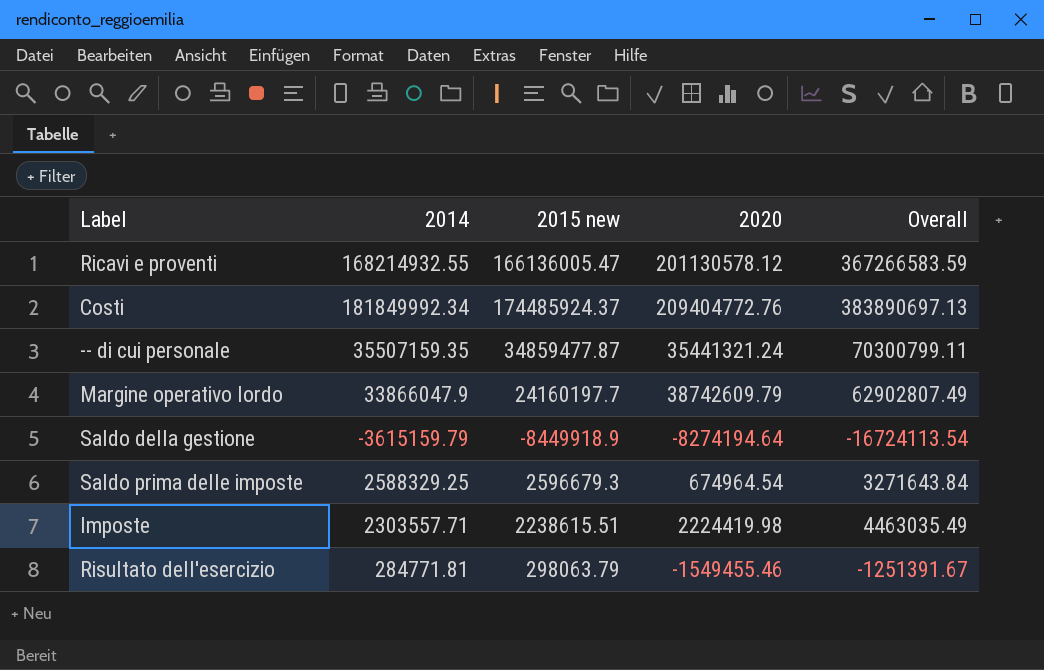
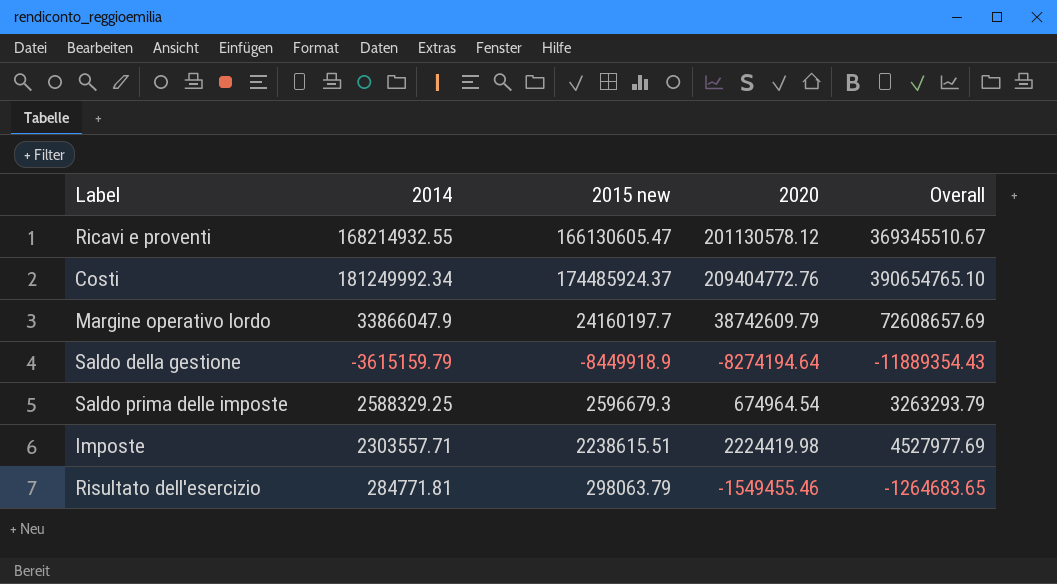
column Overall | formula: [2015 new] + [2020] -> [2014] + [2020]
row -- di cui personale: 35507159.35 | 34859477.87 | 35441321.24 | 70300799.11 -> none
Ricavi e proventi | 2015 new: 166136005.47 -> 166130605.47
Costi | 2014: 181849992.34 -> 181249992.34

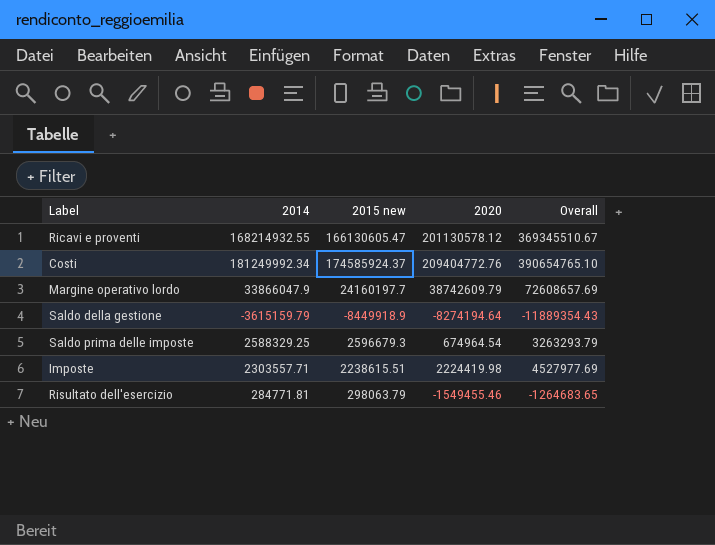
Costi | 2015 new: 174485924.37 -> 174585924.37

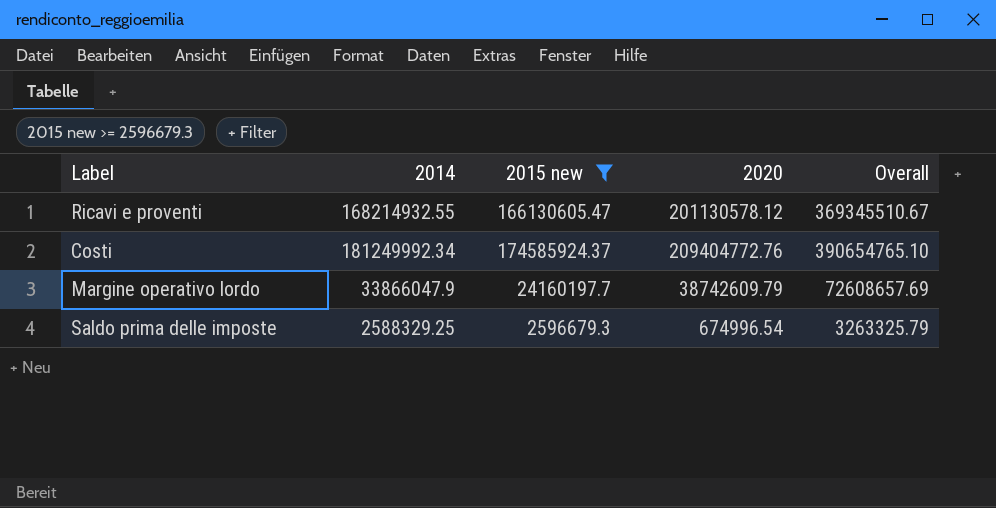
filter: none -> 2015 new >= 2596679.3
Saldo prima delle imposte | 2020: 674964.54 -> 674996.54
Saldo prima delle imposte | Overall: 3263293.79 -> 3263325.79

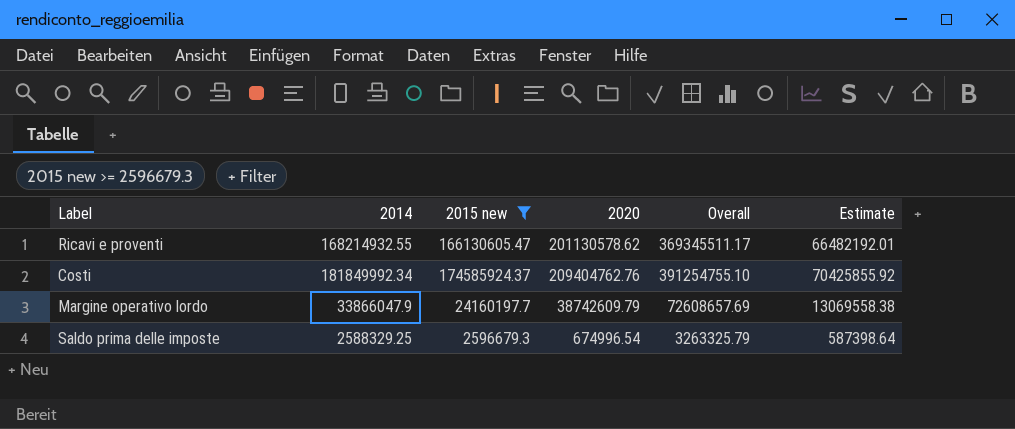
column Estimate | formula: none -> [Overall] * 0.18
Ricavi e proventi | 2020: 201130578.12 -> 201130578.62
Ricavi e proventi | Overall: 369345510.67 -> 369345511.17
Costi | 2014: 181249992.34 -> 181849992.34
Costi | 2020: 209404772.76 -> 209404762.76
Costi | Overall: 390654765.10 -> 391254755.10

